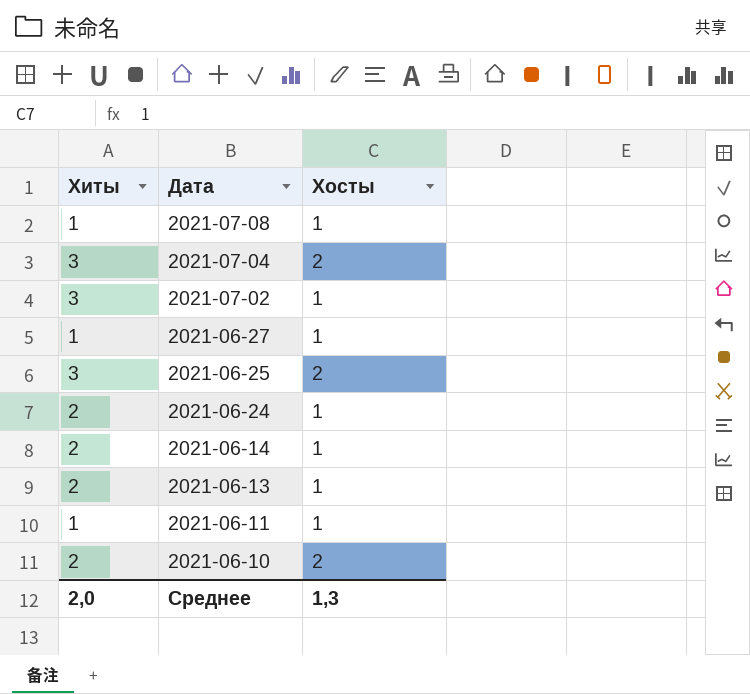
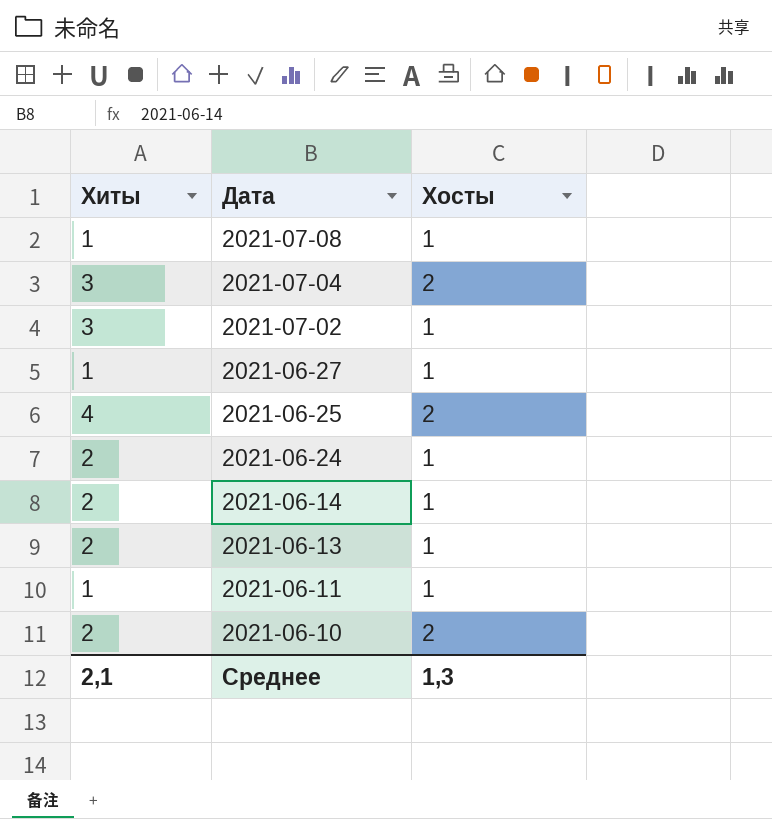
2021-06-25 | Хиты: 3 -> 4
Среднее | Хиты: 2,0 -> 2,1

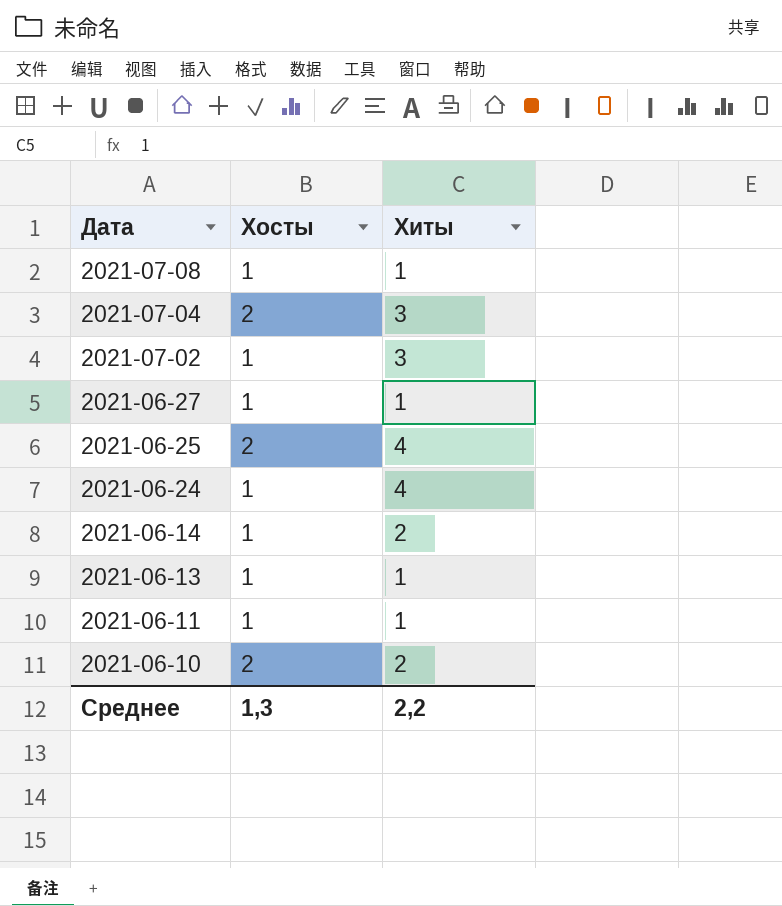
column Хиты | position: 1 -> 3
2021-06-24 | Хиты: 2 -> 4
2021-06-13 | Хиты: 2 -> 1
Среднее | Хиты: 2,1 -> 2,2

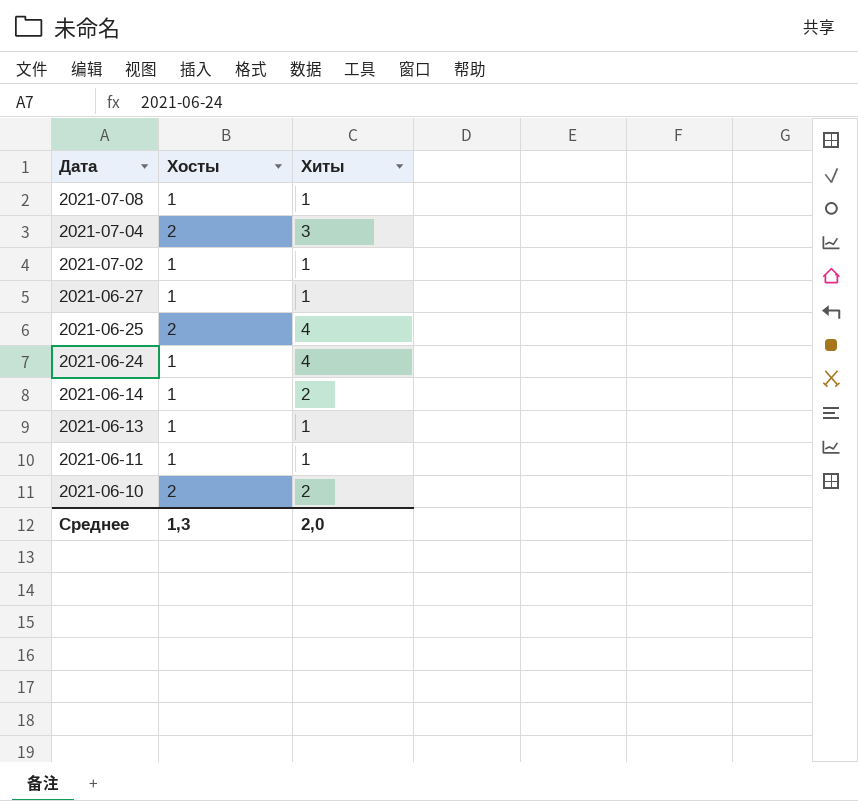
2021-07-02 | Хиты: 3 -> 1
Среднее | Хиты: 2,2 -> 2,0

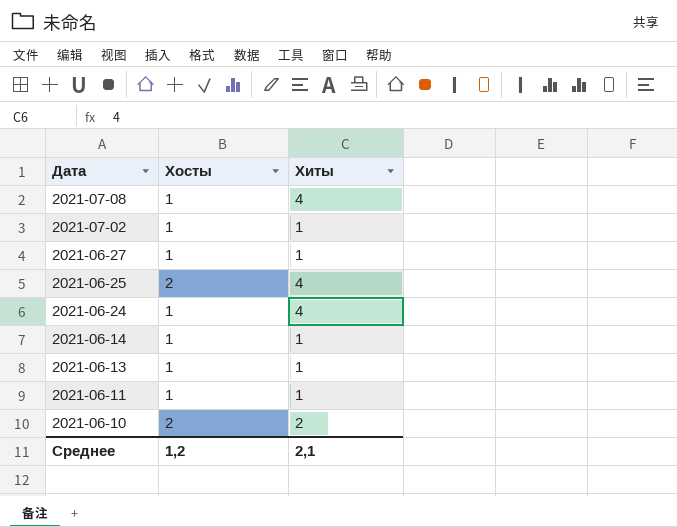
row 2021-07-04: 2 | 3 -> none
2021-07-08 | Хиты: 1 -> 4
2021-06-14 | Хиты: 2 -> 1
Среднее | Хосты: 1,3 -> 1,2
Среднее | Хиты: 2,0 -> 2,1

